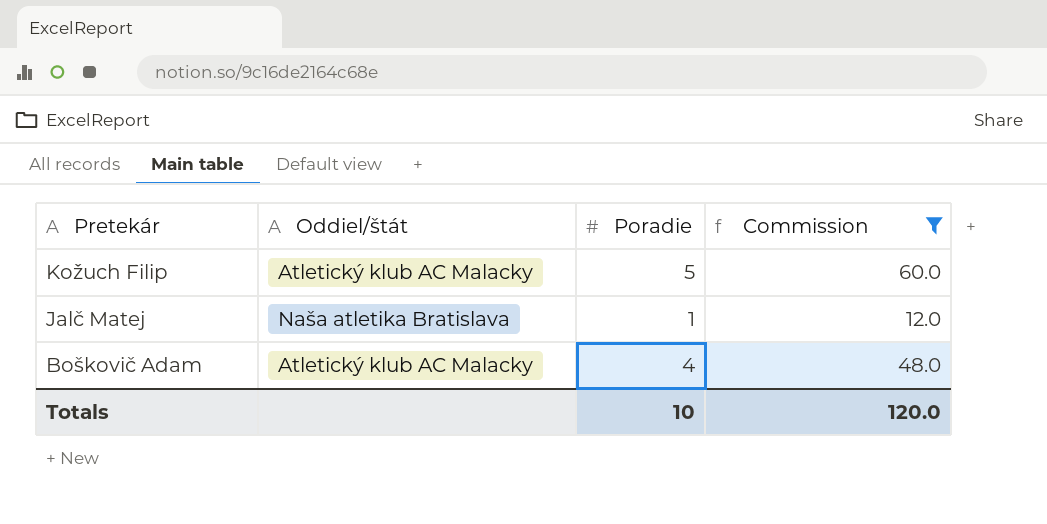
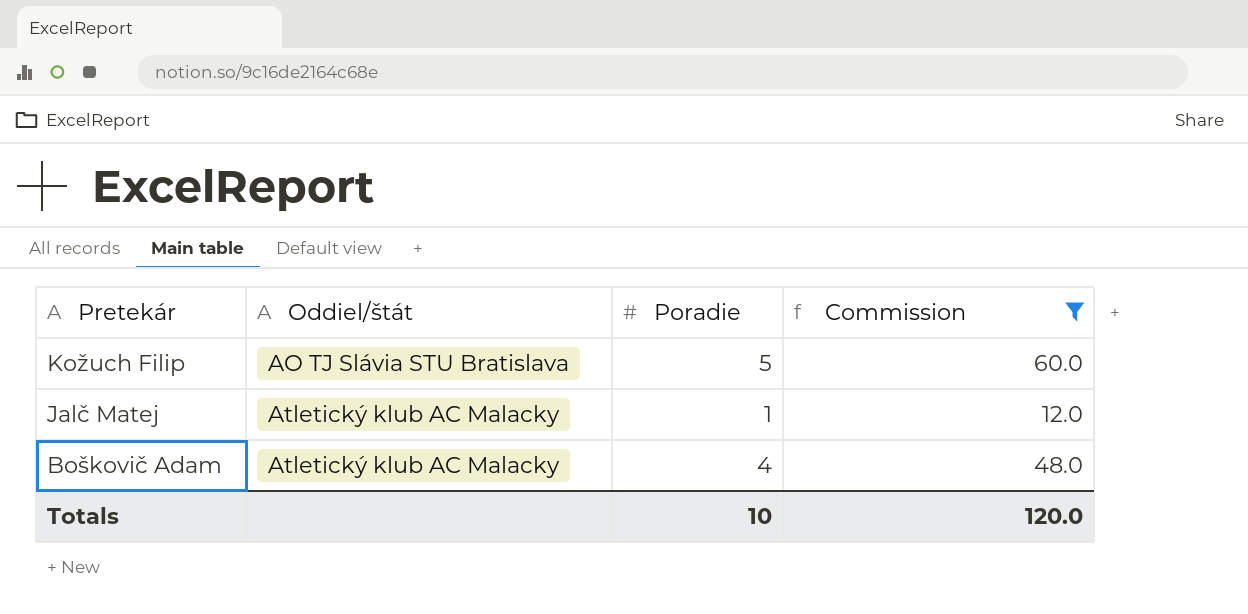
Kožuch Filip | Oddiel/štát: Atletický klub AC Malacky -> AO TJ Slávia STU Bratislava
Jalč Matej | Oddiel/štát: Naša atletika Bratislava -> Atletický klub AC Malacky

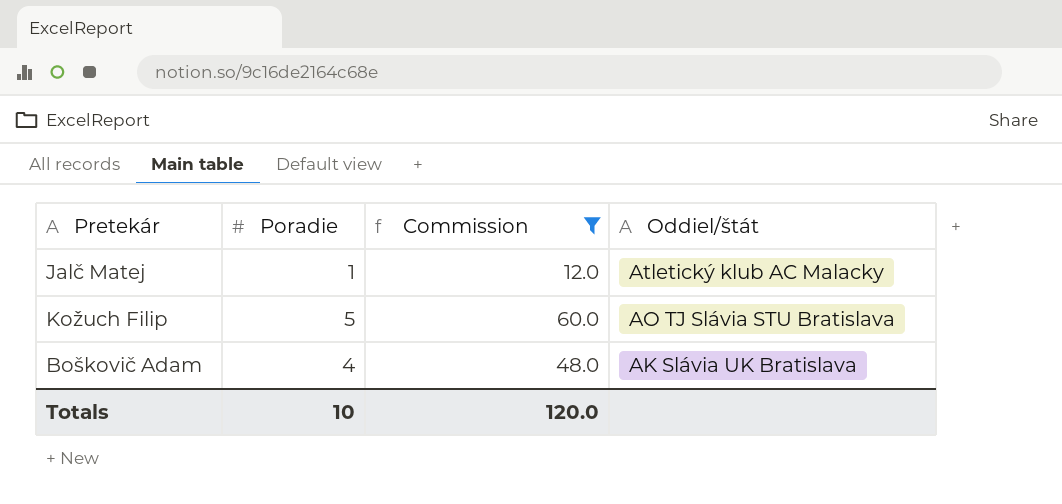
row order: Pretekár descending -> Oddiel/štát descending
column Oddiel/štát | position: 2 -> 4
Boškovič Adam | Oddiel/štát: Atletický klub AC Malacky -> AK Slávia UK Bratislava

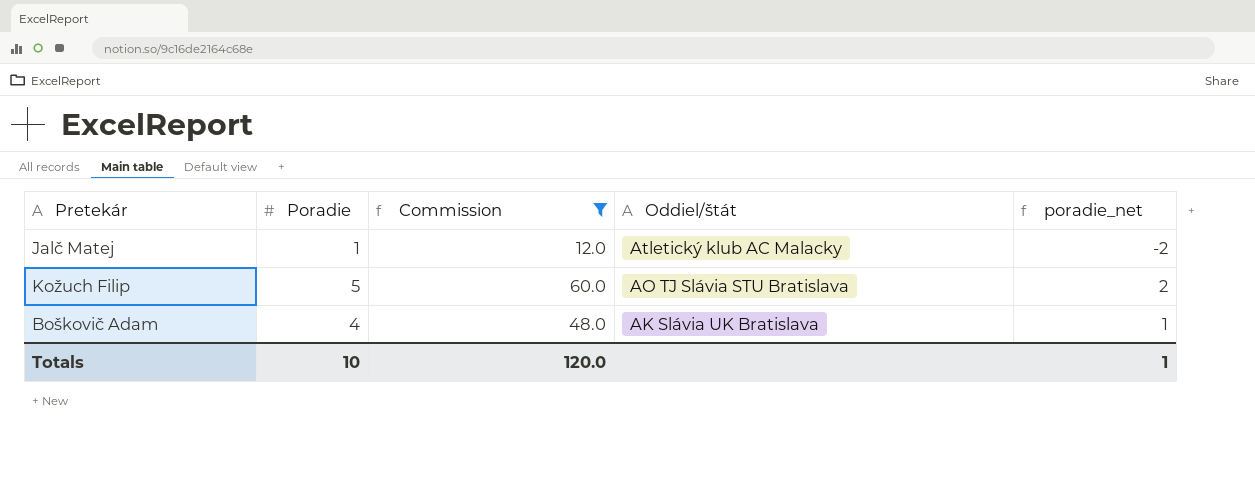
column poradie_net | formula: none -> [Poradie] - 3

